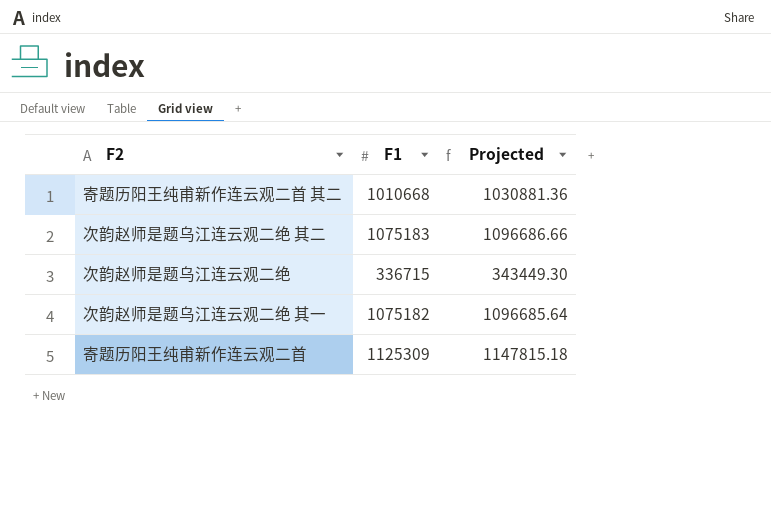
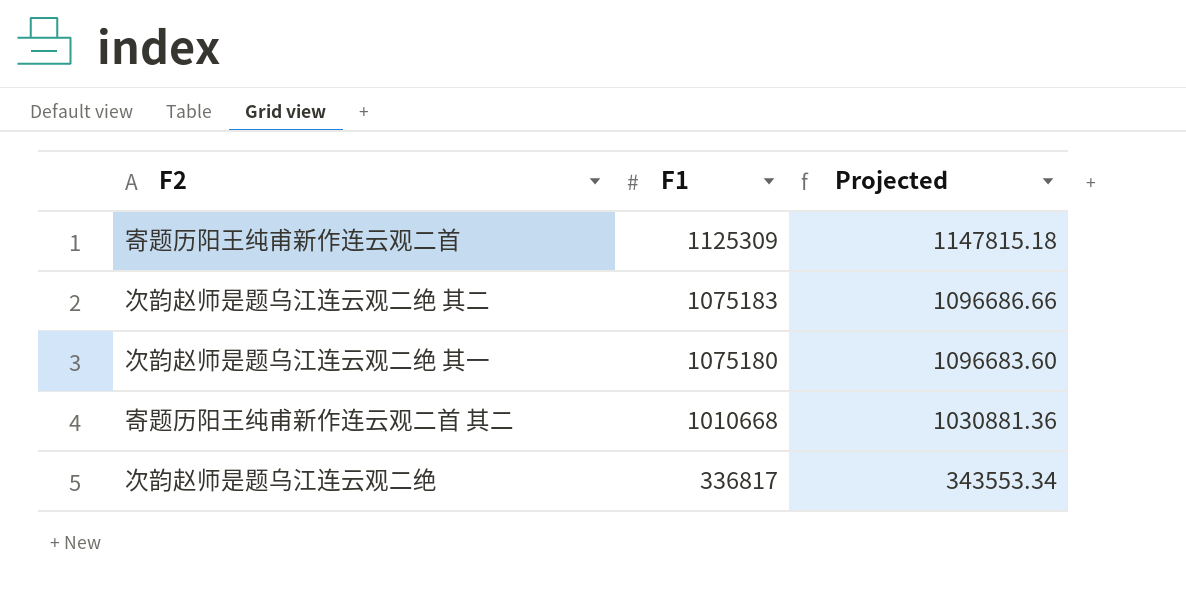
row order: none -> F1 descending
次韵赵师是题乌江连云观二绝 其一 | F1: 1075182 -> 1075180
次韵赵师是题乌江连云观二绝 其一 | Projected: 1096685.64 -> 1096683.60
次韵赵师是题乌江连云观二绝 | F1: 336715 -> 336817
次韵赵师是题乌江连云观二绝 | Projected: 343449.30 -> 343553.34

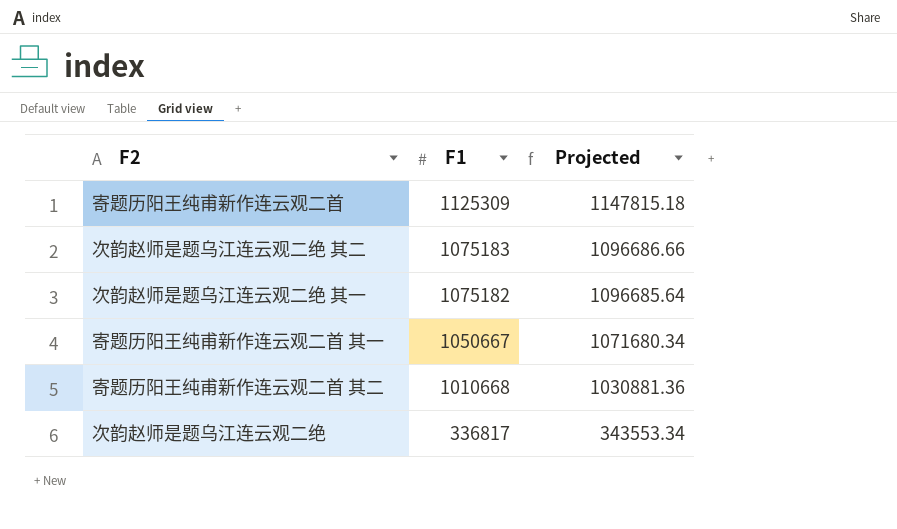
次韵赵师是题乌江连云观二绝 其一 | F1: 1075180 -> 1075182
次韵赵师是题乌江连云观二绝 其一 | Projected: 1096683.60 -> 1096685.64
row 寄题历阳王纯甫新作连云观二首 其一: none -> 1050667 | 1071680.34

